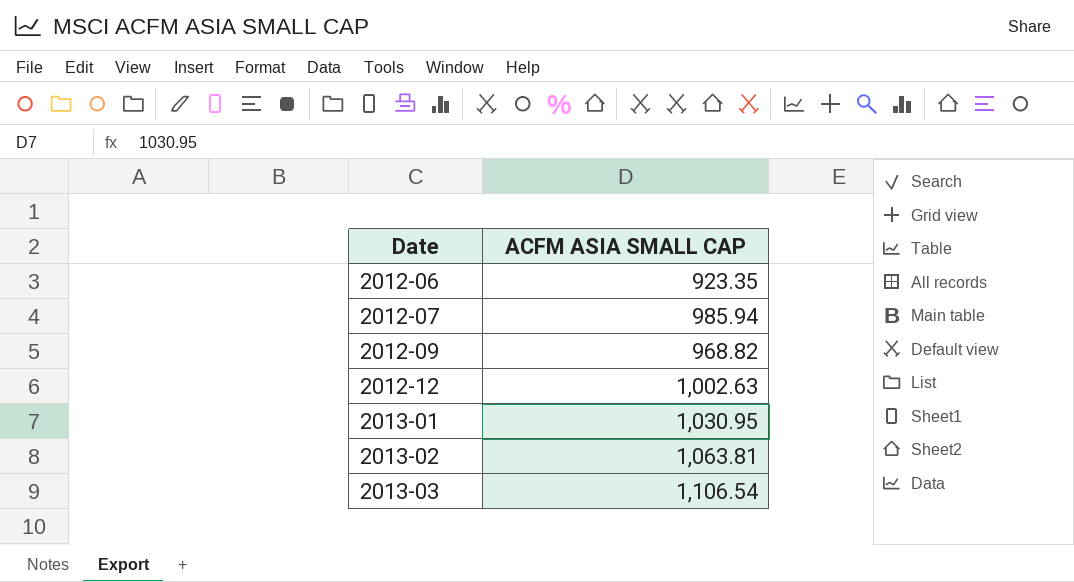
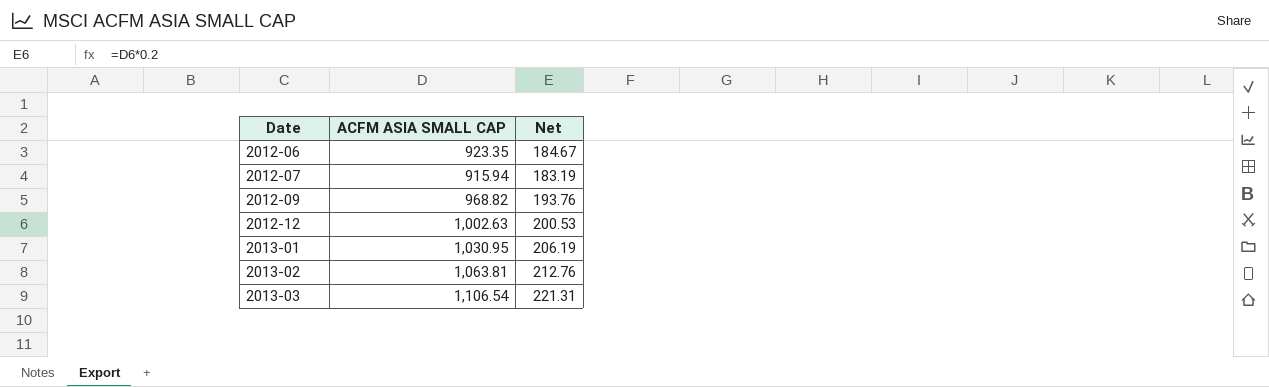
column Net | formula: none -> [ACFM ASIA SMALL CAP] * 0.2
2012-07 | ACFM ASIA SMALL CAP: 985.94 -> 915.94

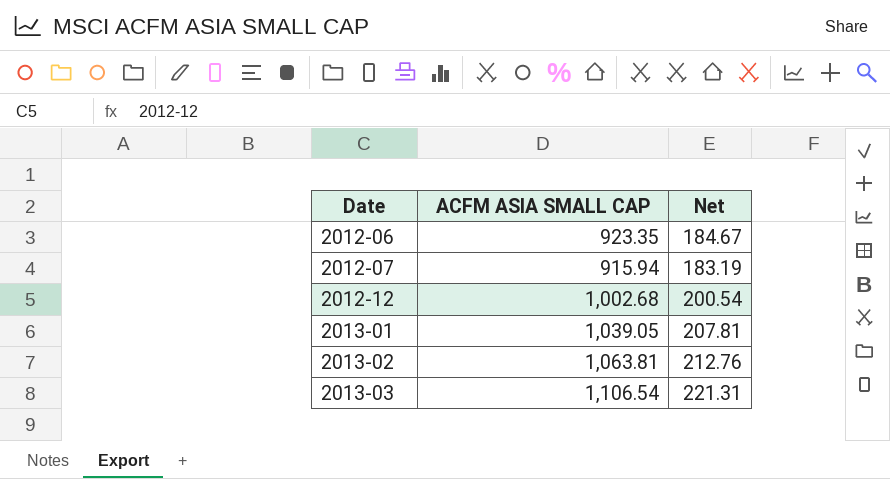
row 2012-09: 968.82 | 193.76 -> none
2012-12 | ACFM ASIA SMALL CAP: 1,002.63 -> 1,002.68
2012-12 | Net: 200.53 -> 200.54
2013-01 | ACFM ASIA SMALL CAP: 1,030.95 -> 1,039.05
2013-01 | Net: 206.19 -> 207.81

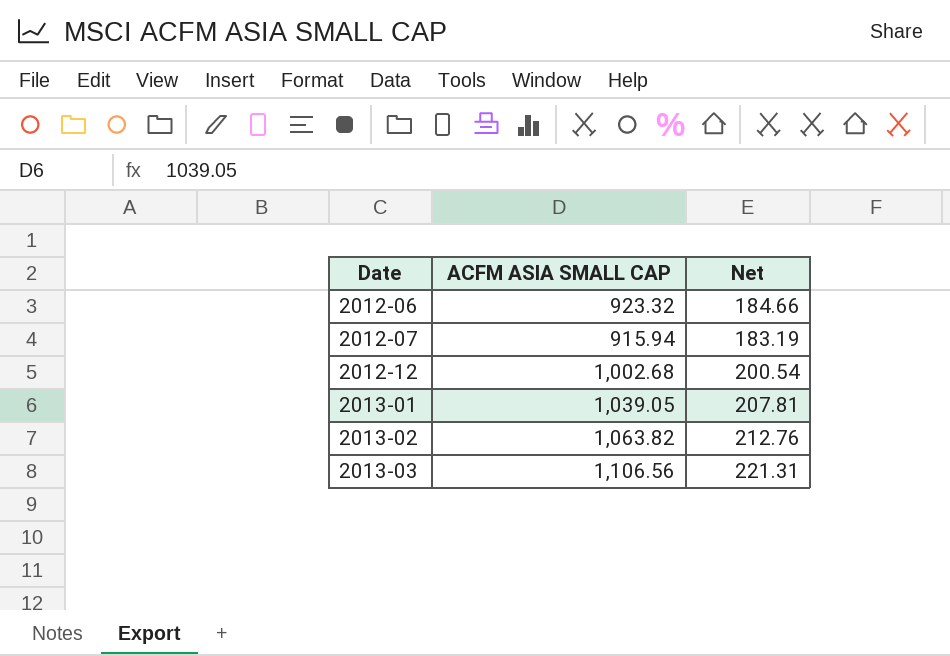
2012-06 | ACFM ASIA SMALL CAP: 923.35 -> 923.32
2012-06 | Net: 184.67 -> 184.66
2013-02 | ACFM ASIA SMALL CAP: 1,063.81 -> 1,063.82
2013-03 | ACFM ASIA SMALL CAP: 1,106.54 -> 1,106.56

